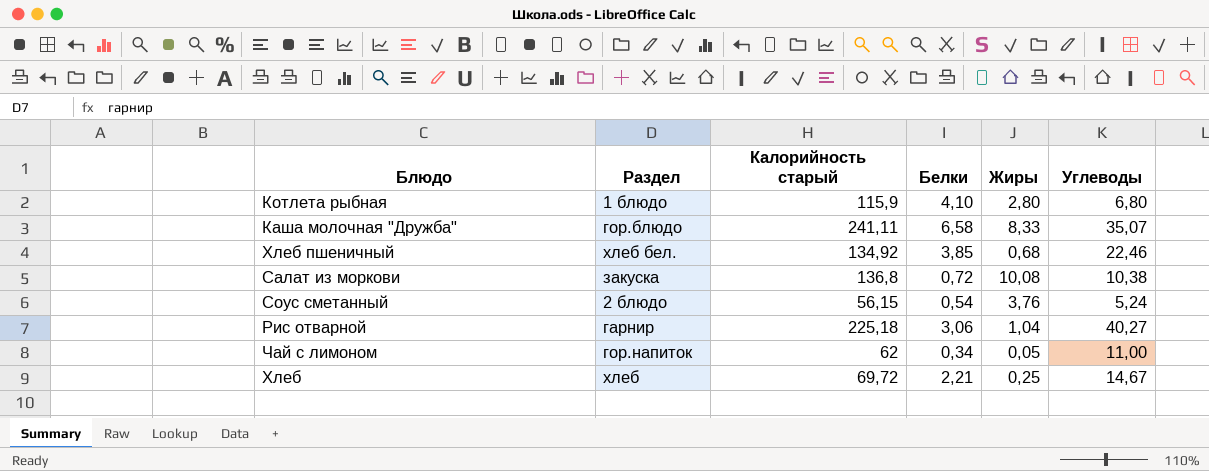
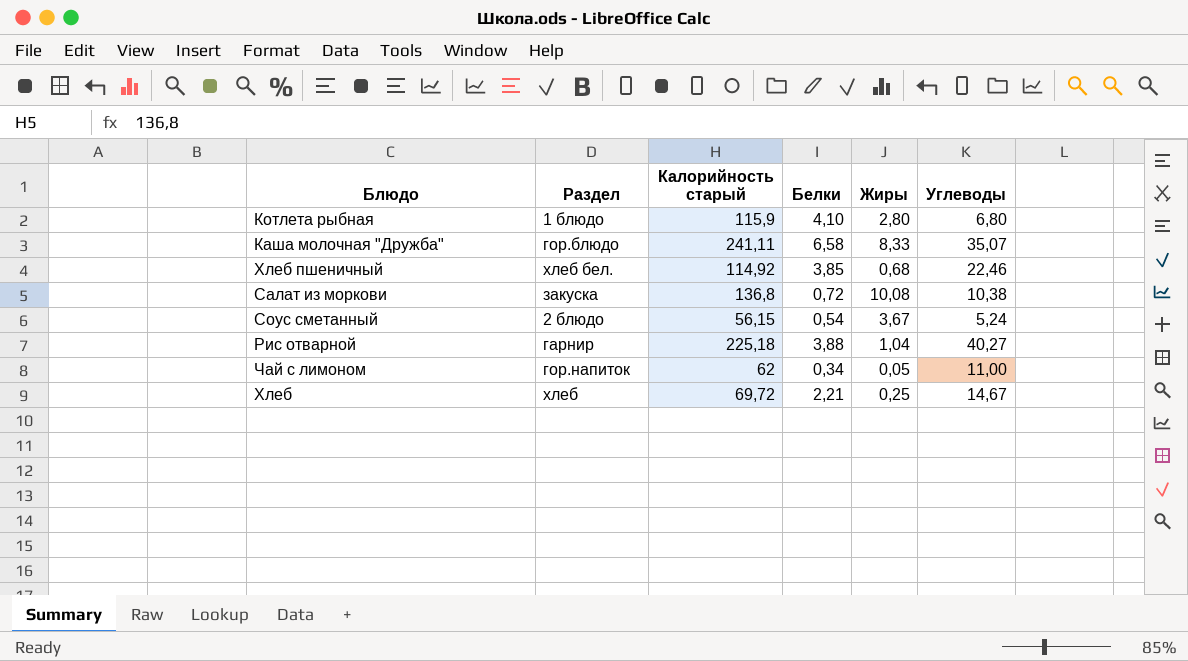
Хлеб пшеничный | Калорийность старый: 134,92 -> 114,92
Соус сметанный | Жиры: 3,76 -> 3,67
Рис отварной | Белки: 3,06 -> 3,88

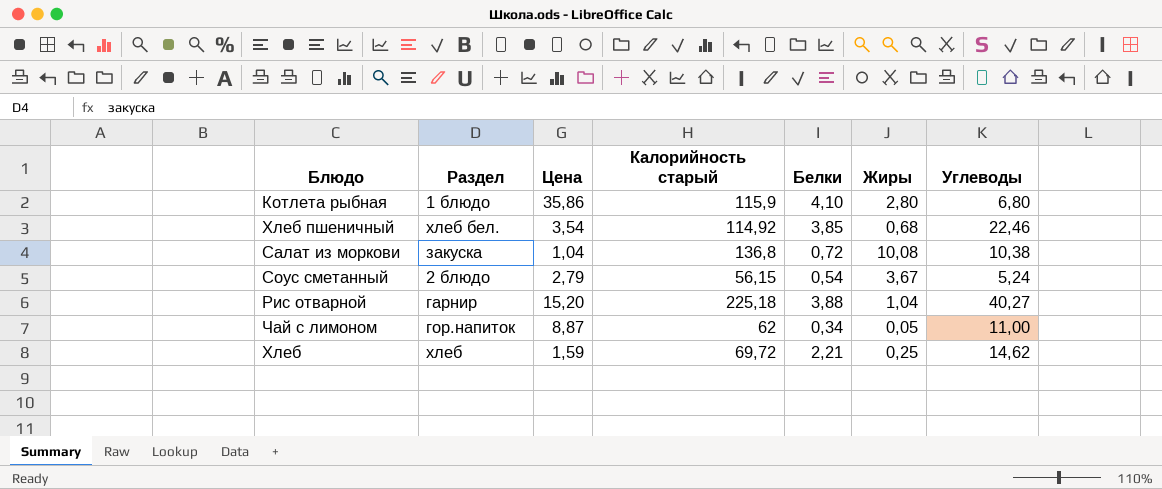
column Цена | position: none -> 3
row Каша молочная "Дружба": гор.блюдо | 241,11 | 6,58 | 8,33 | 35,07 -> none
Хлеб | Углеводы: 14,67 -> 14,62

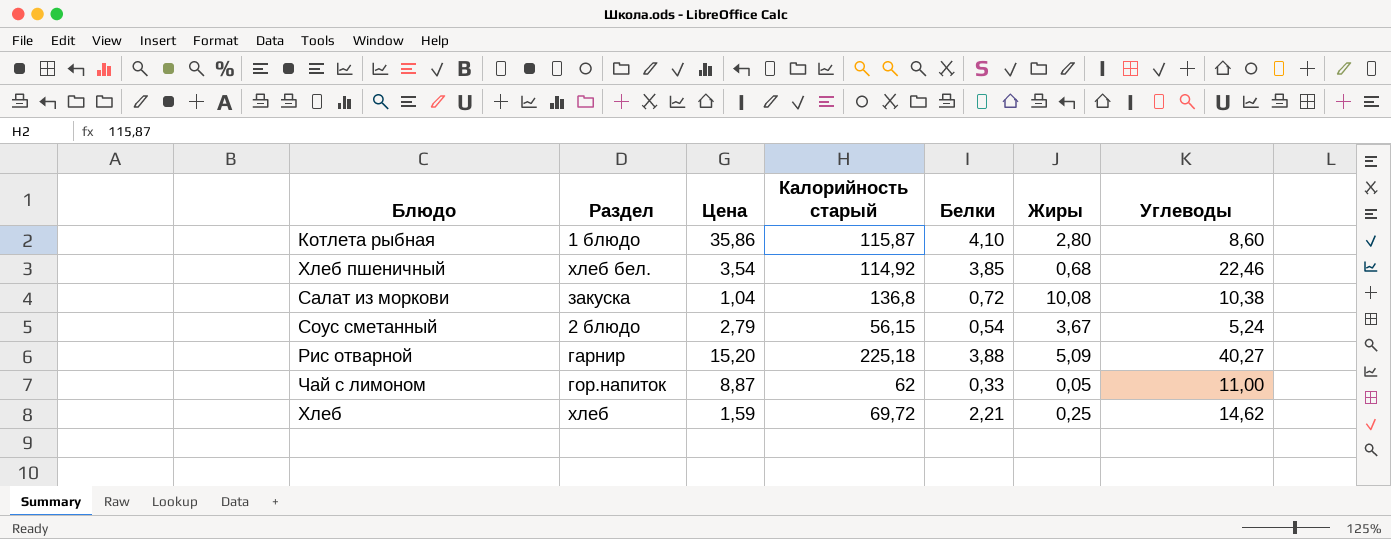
Котлета рыбная | Калорийность старый: 115,9 -> 115,87
Котлета рыбная | Углеводы: 6,80 -> 8,60
Рис отварной | Жиры: 1,04 -> 5,09
Чай с лимоном | Белки: 0,34 -> 0,33

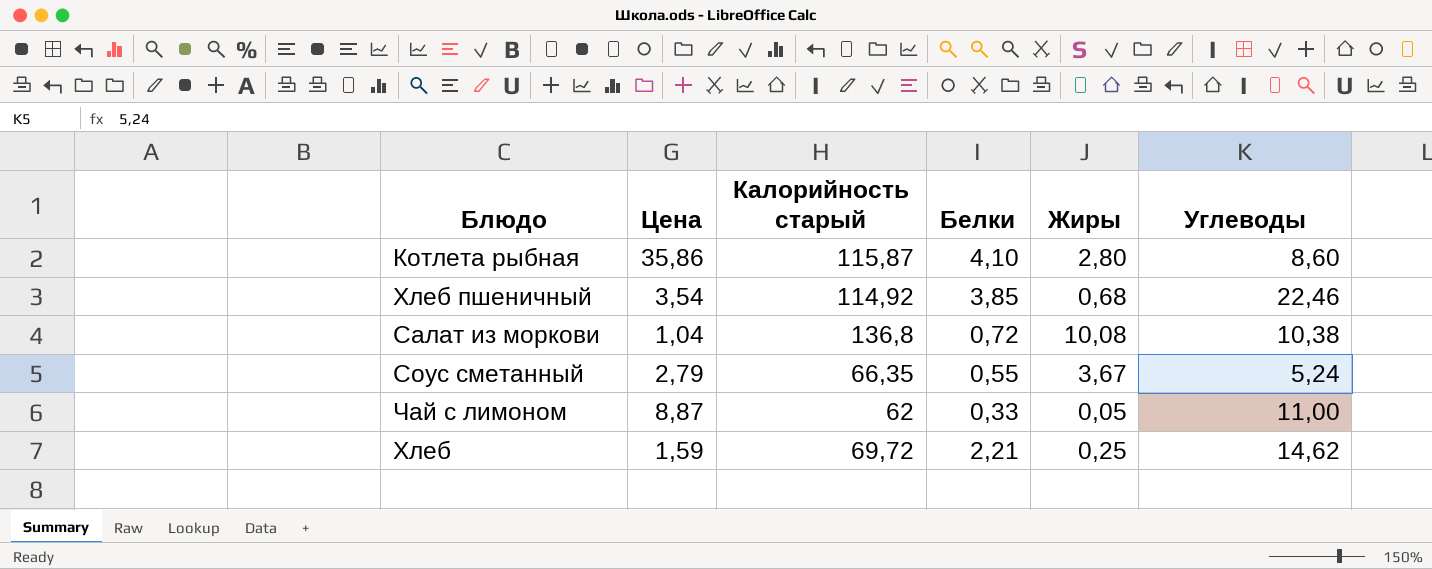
column Раздел | position: 2 -> none
row Рис отварной: гарнир | 15,20 | 225,18 | 3,88 | 5,09 | 40,27 -> none
Соус сметанный | Калорийность старый: 56,15 -> 66,35
Соус сметанный | Белки: 0,54 -> 0,55

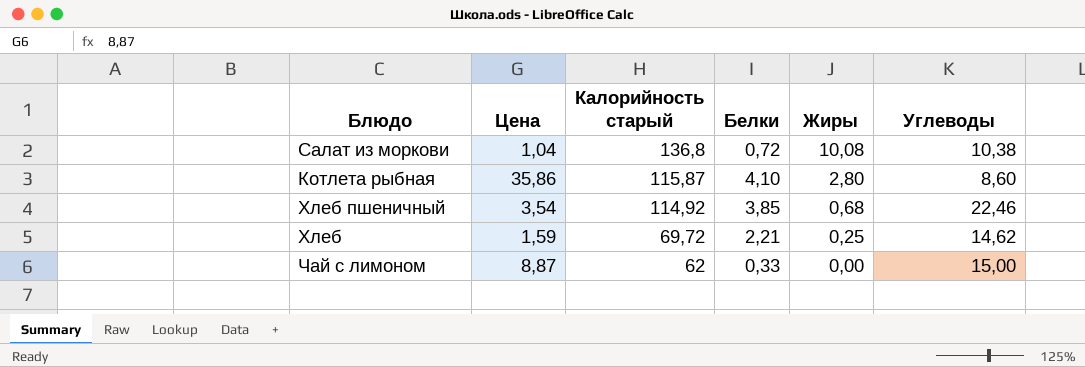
row order: none -> Калорийность старый descending
row Соус сметанный: 2,79 | 66,35 | 0,55 | 3,67 | 5,24 -> none
Чай с лимоном | Жиры: 0,05 -> 0,00
Чай с лимоном | Углеводы: 11,00 -> 15,00

